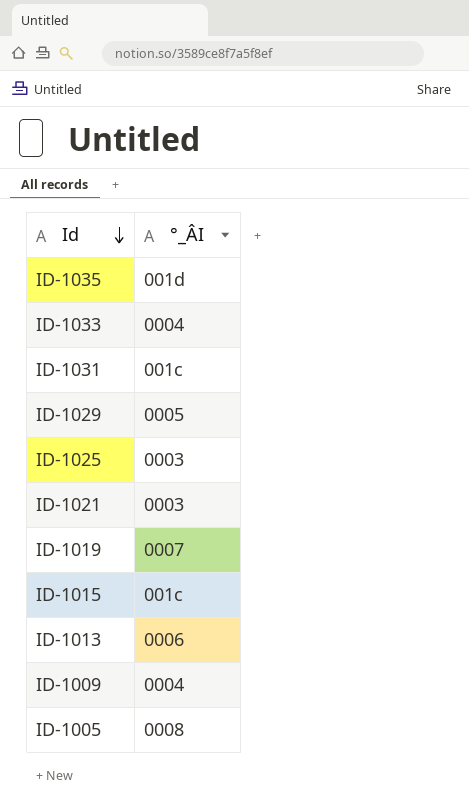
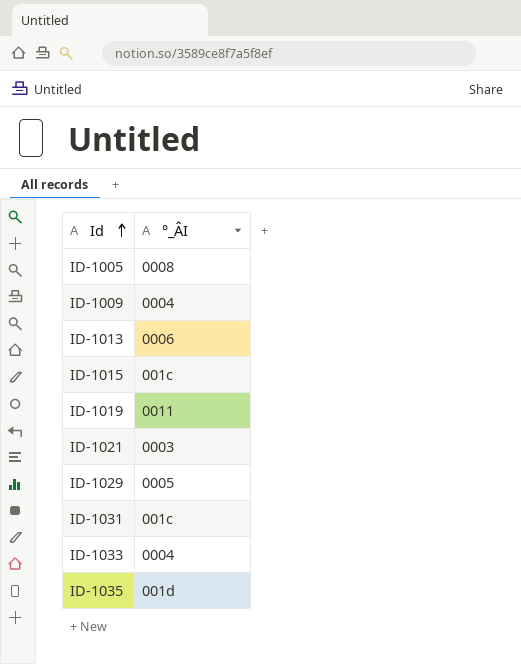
row order: Id descending -> Id ascending
row ID-1025: 0003 -> none
ID-1019 | °_ÂI: 0007 -> 0011

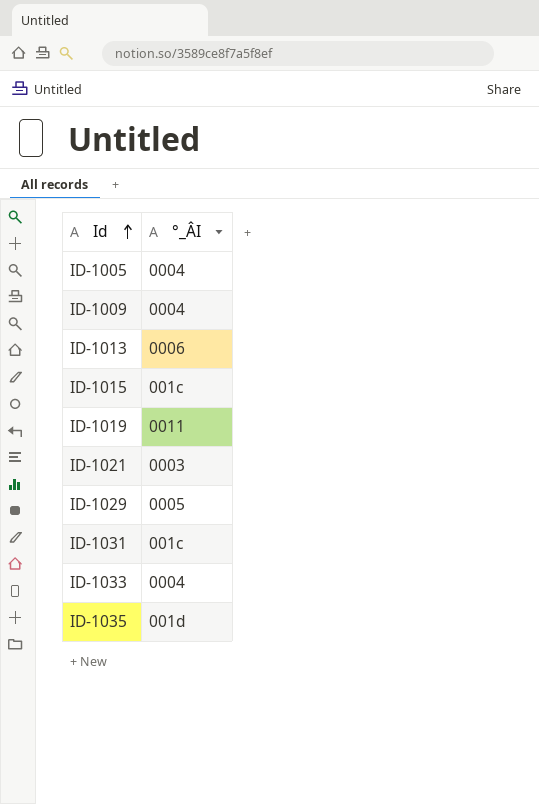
ID-1005 | °_ÂI: 0008 -> 0004

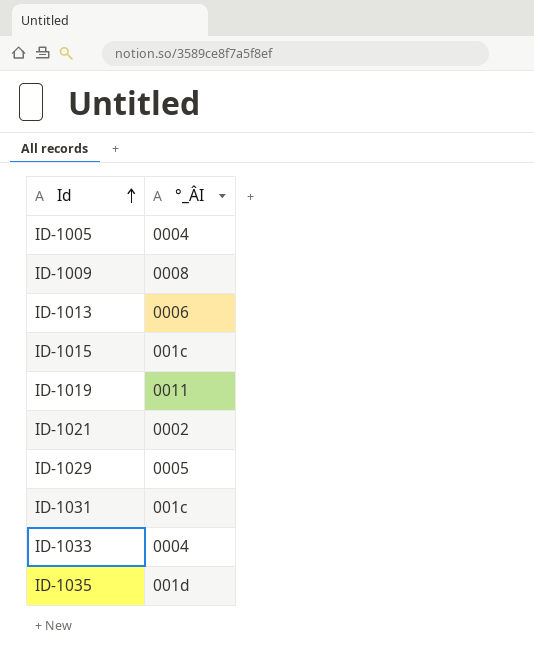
ID-1009 | °_ÂI: 0004 -> 0008
ID-1021 | °_ÂI: 0003 -> 0002

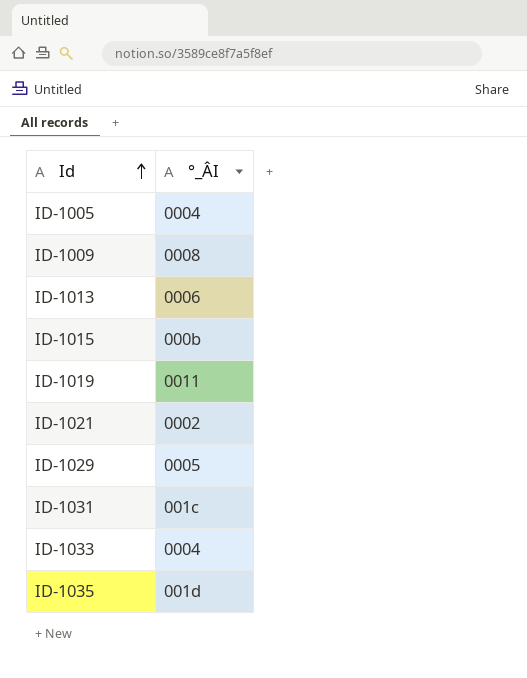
ID-1015 | °_ÂI: 001c -> 000b

